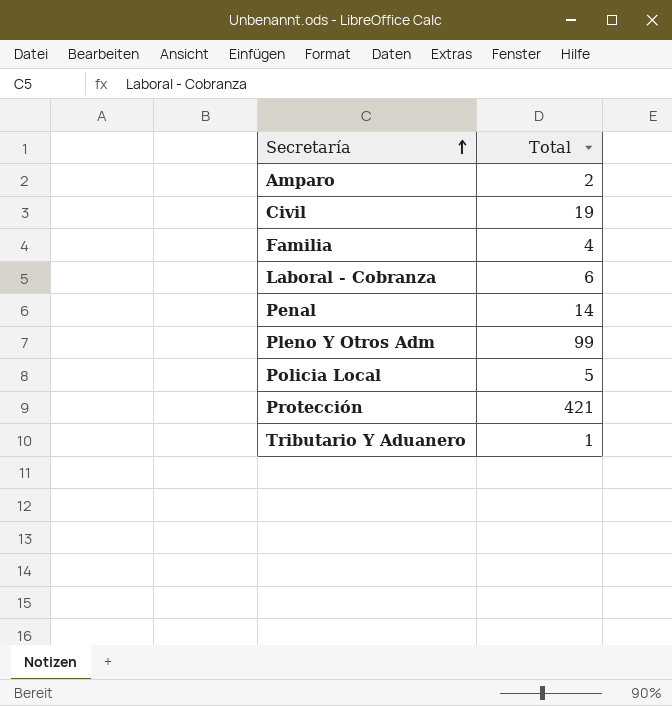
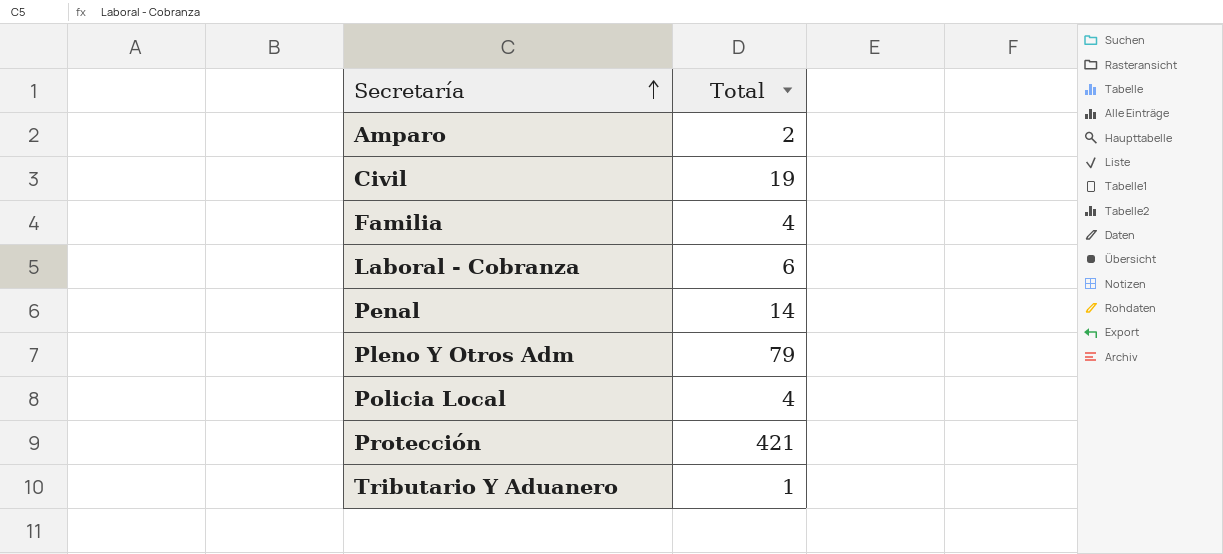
Pleno Y Otros Adm | Total: 99 -> 79
Policia Local | Total: 5 -> 4

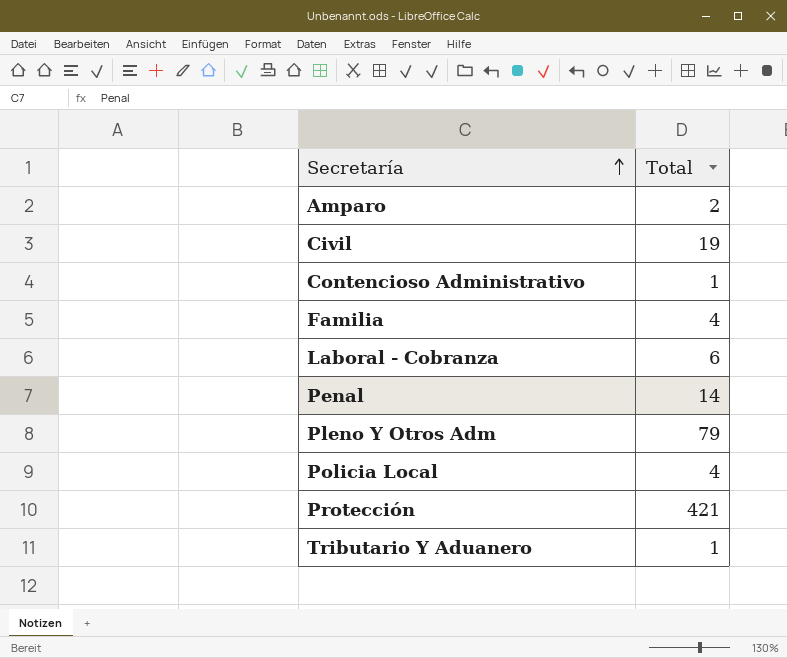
row Contencioso Administrativo: none -> 1

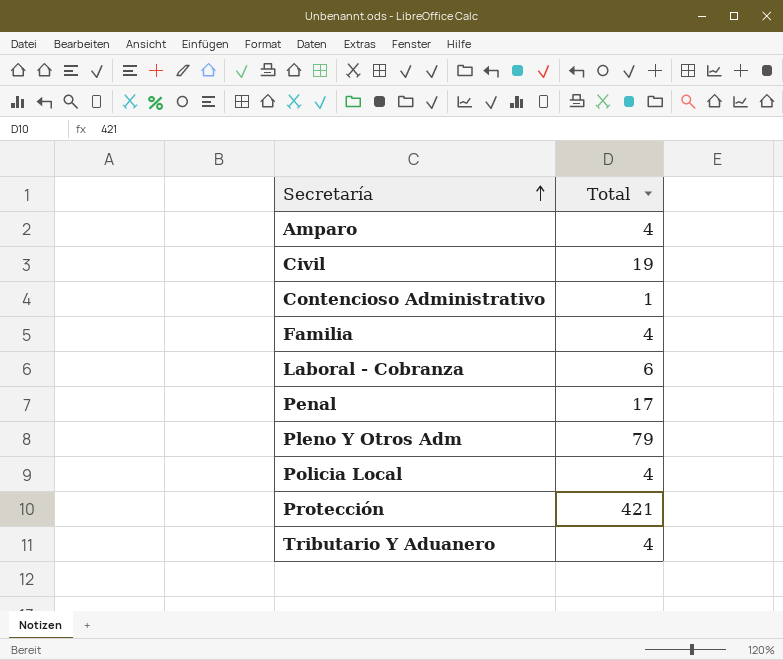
Amparo | Total: 2 -> 4
Penal | Total: 14 -> 17
Tributario Y Aduanero | Total: 1 -> 4

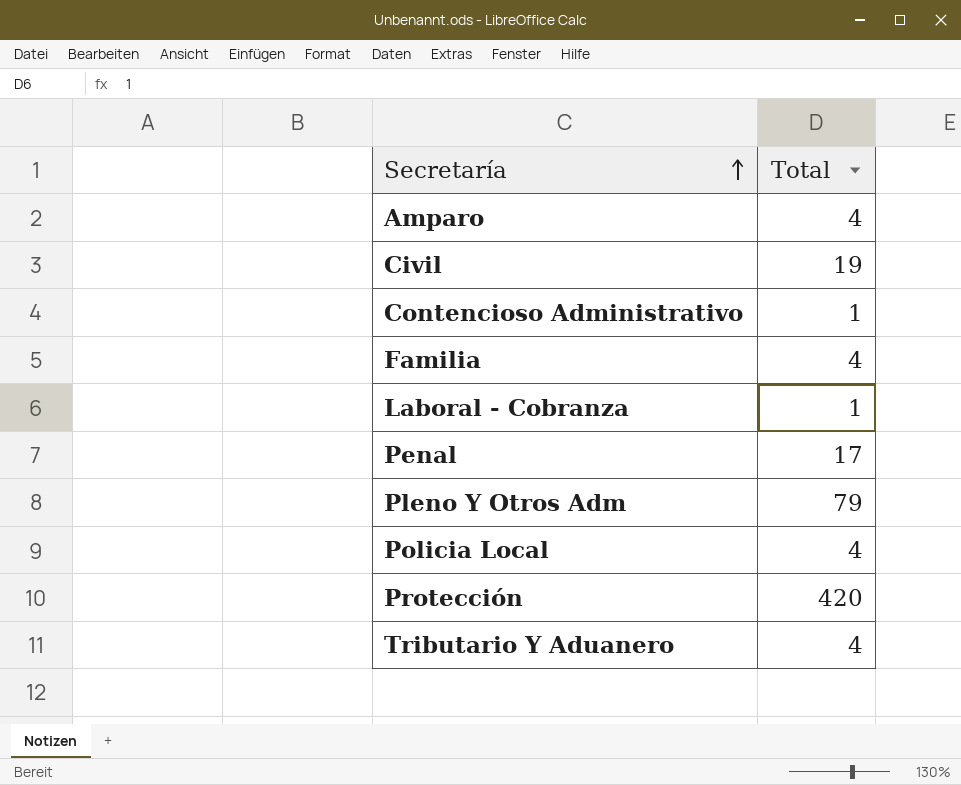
Laboral - Cobranza | Total: 6 -> 1
Protección | Total: 421 -> 420

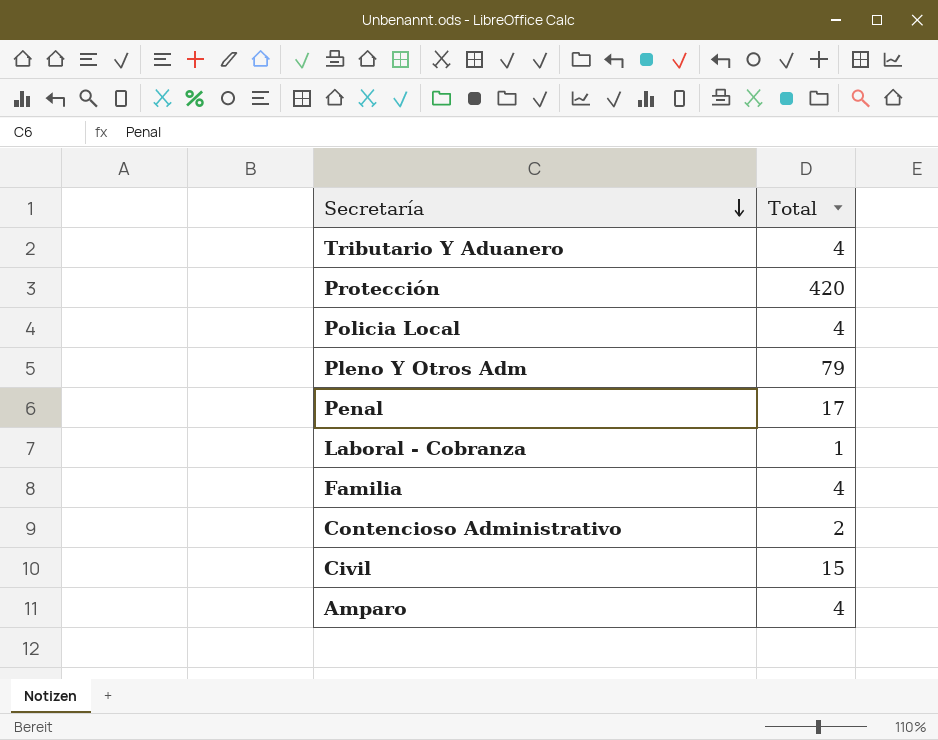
row order: Secretaría ascending -> Secretaría descending
Contencioso Administrativo | Total: 1 -> 2
Civil | Total: 19 -> 15

